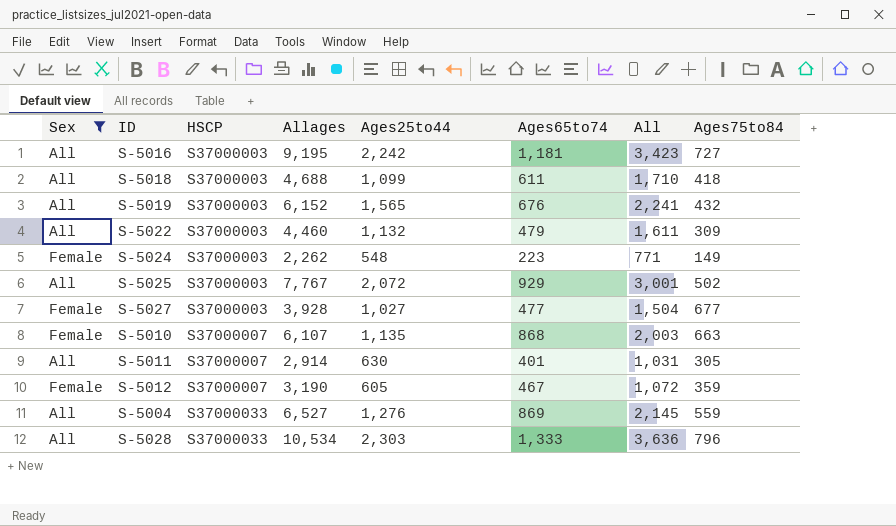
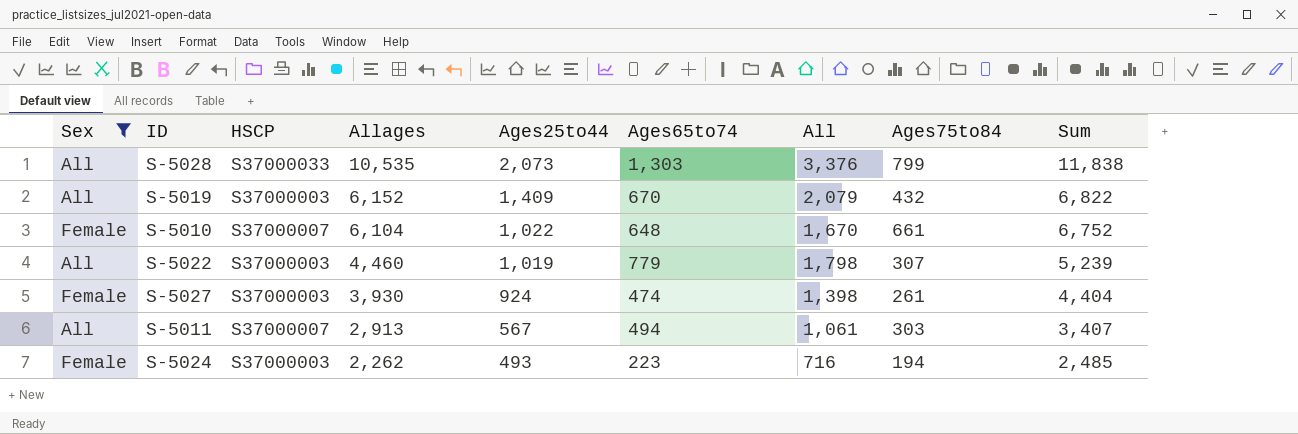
row order: HSCP ascending -> Allages descending
column Sum | formula: none -> [Allages] + [Ages65to74]
row S-5016: All | S37000003 | 9,195 | 2,242 | 1,181 | 3,423 | 727 -> none
row S-5018: All | S37000003 | 4,688 | 1,099 | 611 | 1,710 | 418 -> none
row S-5025: All | S37000003 | 7,767 | 2,072 | 929 | 3,001 | 502 -> none
row S-5012: Female | S37000007 | 3,190 | 605 | 467 | 1,072 | 359 -> none
row S-5004: All | S37000033 | 6,527 | 1,276 | 869 | 2,145 | 559 -> none
S-5028 | Allages: 10,534 -> 10,535
S-5028 | Ages25to44: 2,303 -> 2,073
S-5028 | Ages65to74: 1,333 -> 1,303
S-5028 | All: 3,636 -> 3,376
S-5028 | Ages75to84: 796 -> 799
S-5019 | Ages25to44: 1,565 -> 1,409
S-5019 | Ages65to74: 676 -> 670
S-5019 | All: 2,241 -> 2,079
S-5010 | Allages: 6,107 -> 6,104
S-5010 | Ages25to44: 1,135 -> 1,022
S-5010 | Ages65to74: 868 -> 648
S-5010 | All: 2,003 -> 1,670
S-5010 | Ages75to84: 663 -> 661
S-5022 | Ages25to44: 1,132 -> 1,019
S-5022 | Ages65to74: 479 -> 779
S-5022 | All: 1,611 -> 1,798
S-5022 | Ages75to84: 309 -> 307
S-5027 | Allages: 3,928 -> 3,930
S-5027 | Ages25to44: 1,027 -> 924
S-5027 | Ages65to74: 477 -> 474
S-5027 | All: 1,504 -> 1,398
S-5027 | Ages75to84: 677 -> 261
S-5011 | Allages: 2,914 -> 2,913
S-5011 | Ages25to44: 630 -> 567
S-5011 | Ages65to74: 401 -> 494
S-5011 | All: 1,031 -> 1,061
S-5011 | Ages75to84: 305 -> 303
S-5024 | Ages25to44: 548 -> 493
S-5024 | All: 771 -> 716
S-5024 | Ages75to84: 149 -> 194

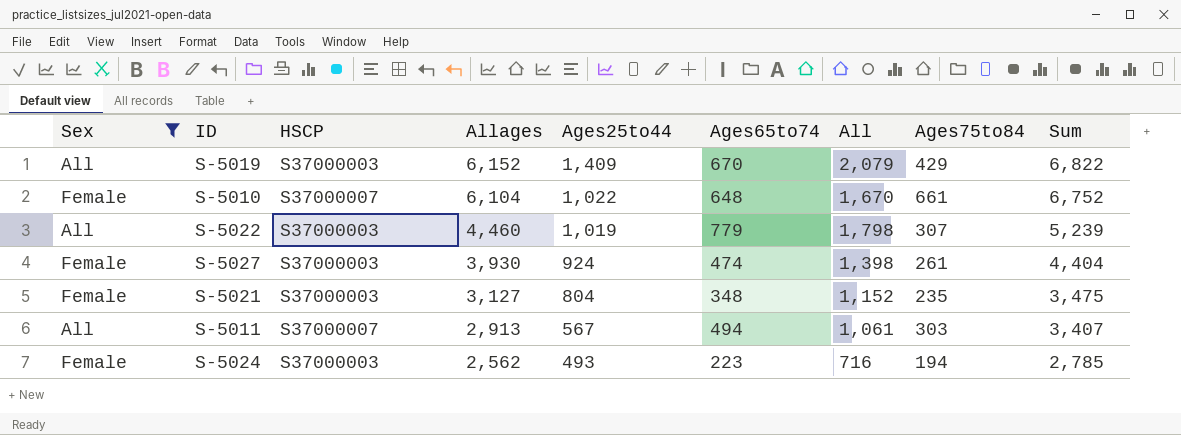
row S-5028: All | S37000033 | 10,535 | 2,073 | 1,303 | 3,376 | 799 | 11,838 -> none
S-5019 | Ages75to84: 432 -> 429
row S-5021: none -> Female | S37000003 | 3,127 | 804 | 348 | 1,152 | 235 | 3,475
S-5024 | Allages: 2,262 -> 2,562
S-5024 | Sum: 2,485 -> 2,785

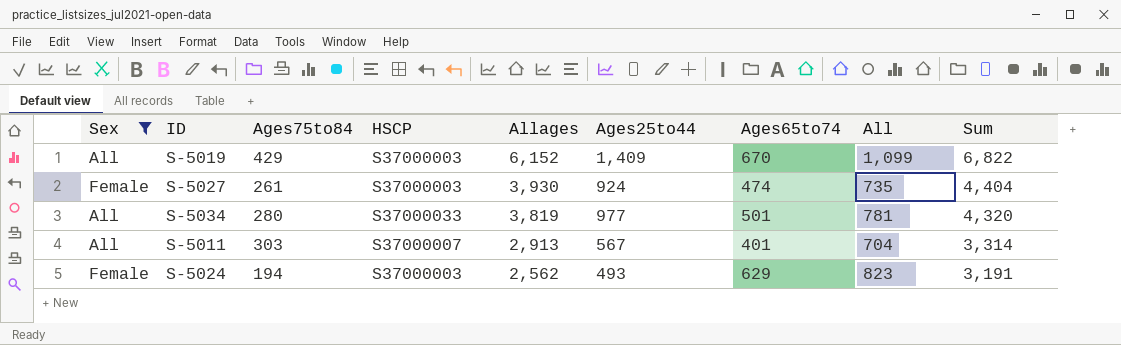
column Ages75to84 | position: 8 -> 3
column All | formula: [Ages25to44] + [Ages65to74] -> [Ages75to84] + [Ages65to74]
row S-5010: Female | S37000007 | 6,104 | 1,022 | 648 | 1,670 | 661 | 6,752 -> none
row S-5022: All | S37000003 | 4,460 | 1,019 | 779 | 1,798 | 307 | 5,239 -> none
row S-5021: Female | S37000003 | 3,127 | 804 | 348 | 1,152 | 235 | 3,475 -> none
row S-5034: none -> All | 280 | S37000033 | 3,819 | 977 | 501 | 781 | 4,320
S-5011 | Ages65to74: 494 -> 401
S-5011 | Sum: 3,407 -> 3,314
S-5024 | Ages65to74: 223 -> 629
S-5024 | Sum: 2,785 -> 3,191

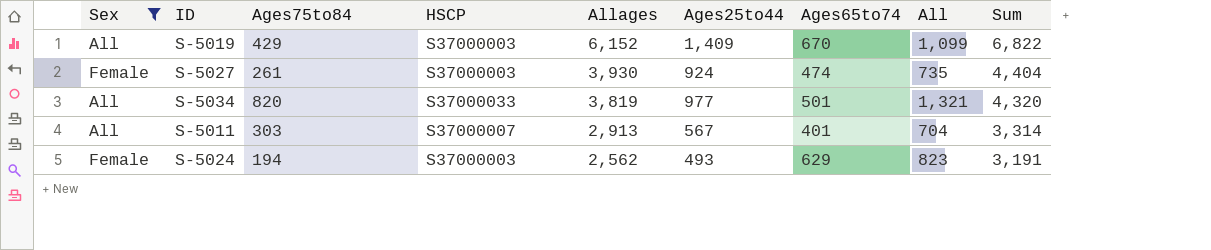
S-5034 | Ages75to84: 280 -> 820
S-5034 | All: 781 -> 1,321

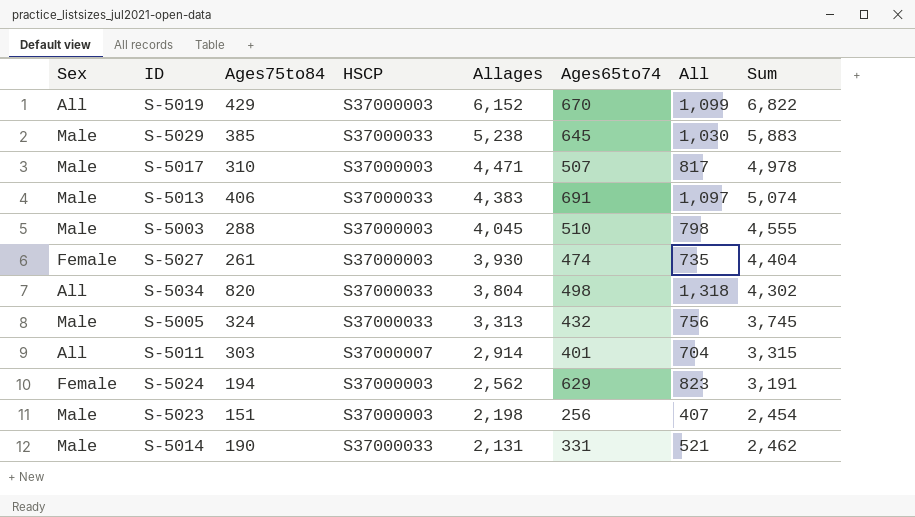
filter: Sex != Male -> none
column Ages25to44 | position: 6 -> none
S-5034 | Allages: 3,819 -> 3,804
S-5034 | Ages65to74: 501 -> 498
S-5034 | All: 1,321 -> 1,318
S-5034 | Sum: 4,320 -> 4,302
S-5011 | Allages: 2,913 -> 2,914
S-5011 | Sum: 3,314 -> 3,315

